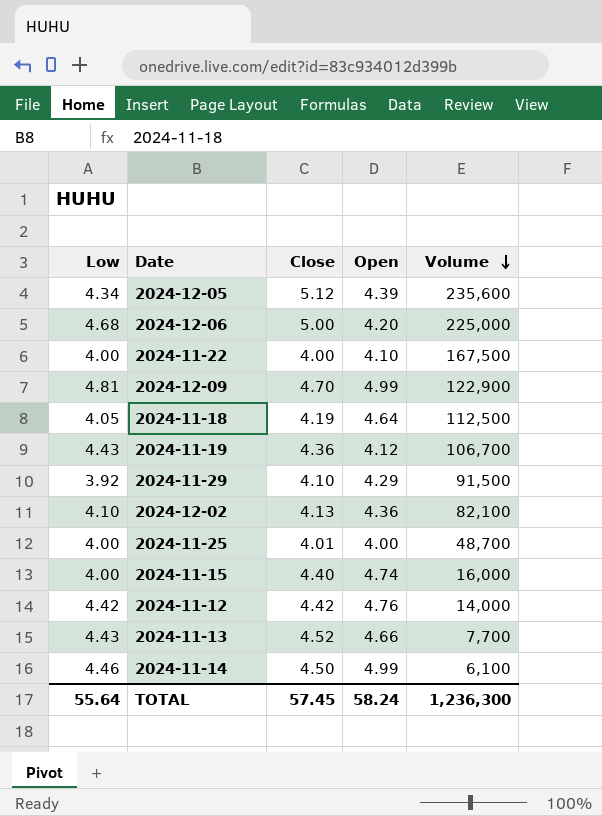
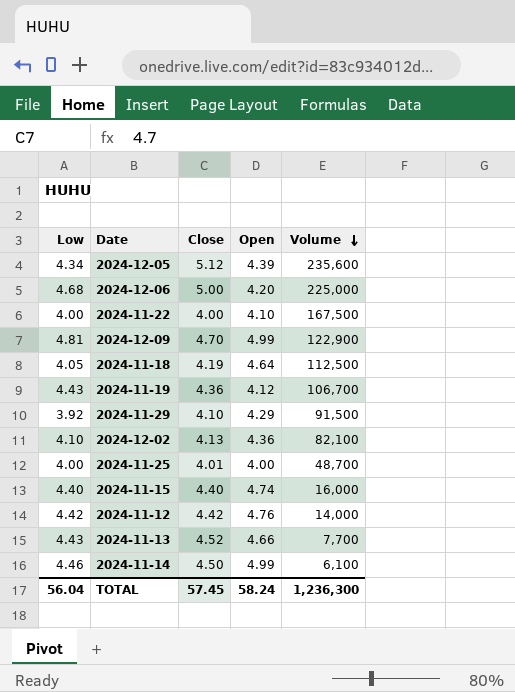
2024-11-15 | Low: 4.00 -> 4.40
TOTAL | Low: 55.64 -> 56.04

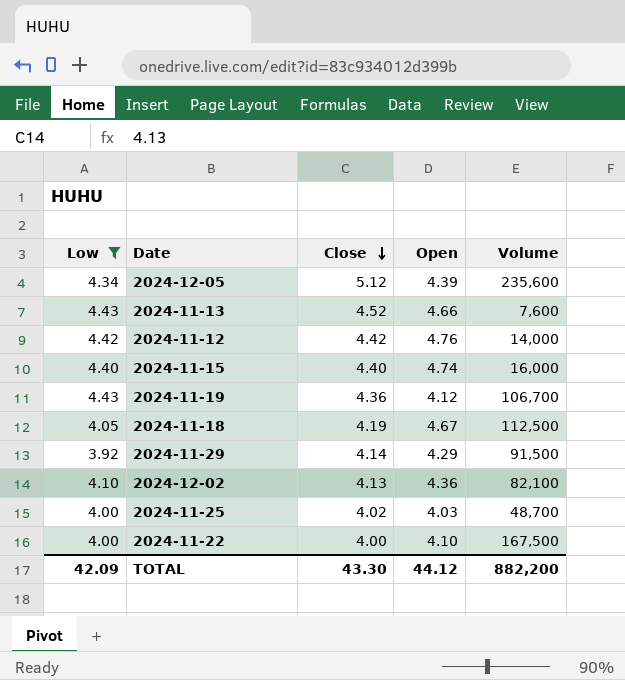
filter: none -> Low <= 4.43
row order: Volume descending -> Close descending
2024-11-13 | Volume: 7,700 -> 7,600
2024-11-18 | Open: 4.64 -> 4.67
2024-11-29 | Close: 4.10 -> 4.14
2024-11-25 | Close: 4.01 -> 4.02
2024-11-25 | Open: 4.00 -> 4.03
TOTAL | Low: 56.04 -> 42.09
TOTAL | Close: 57.45 -> 43.30
TOTAL | Open: 58.24 -> 44.12
TOTAL | Volume: 1,236,300 -> 882,200

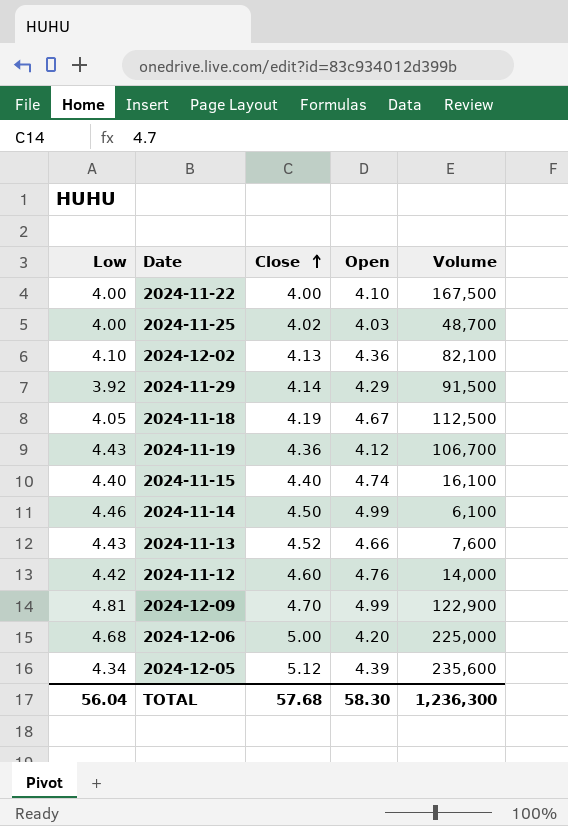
filter: Low <= 4.43 -> none
row order: Close descending -> Close ascending
2024-11-15 | Volume: 16,000 -> 16,100
2024-11-12 | Close: 4.42 -> 4.60
TOTAL | Low: 42.09 -> 56.04
TOTAL | Close: 43.30 -> 57.68
TOTAL | Open: 44.12 -> 58.30
TOTAL | Volume: 882,200 -> 1,236,300

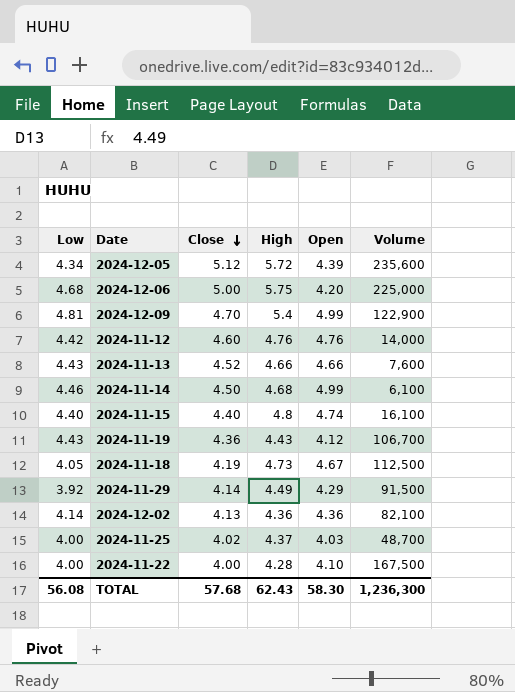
row order: Close ascending -> Close descending
column High | position: none -> 4
2024-12-02 | Low: 4.10 -> 4.14
TOTAL | Low: 56.04 -> 56.08

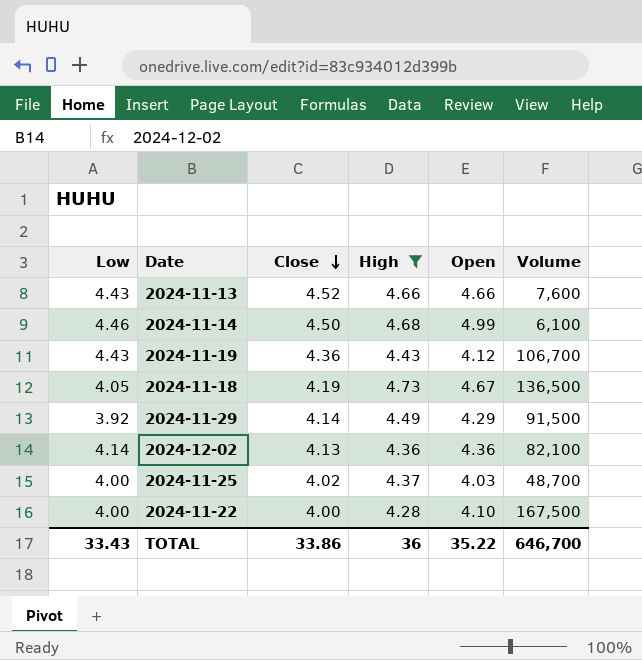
filter: none -> High <= 4.73
2024-11-18 | Volume: 112,500 -> 136,500
TOTAL | Low: 56.08 -> 33.43
TOTAL | Close: 57.68 -> 33.86
TOTAL | High: 62.43 -> 36
TOTAL | Open: 58.30 -> 35.22
TOTAL | Volume: 1,236,300 -> 646,700

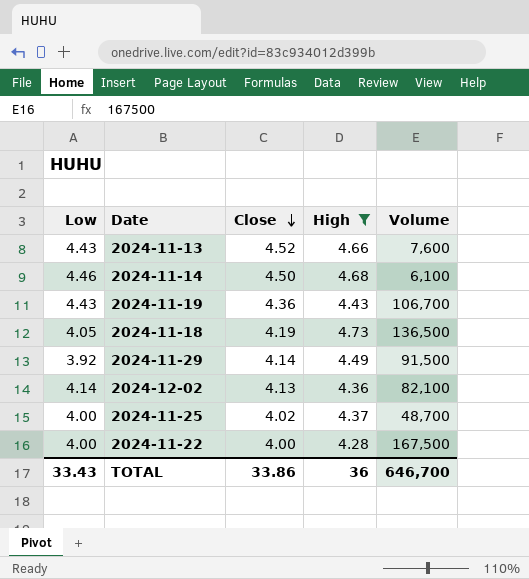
column Open | position: 5 -> none

